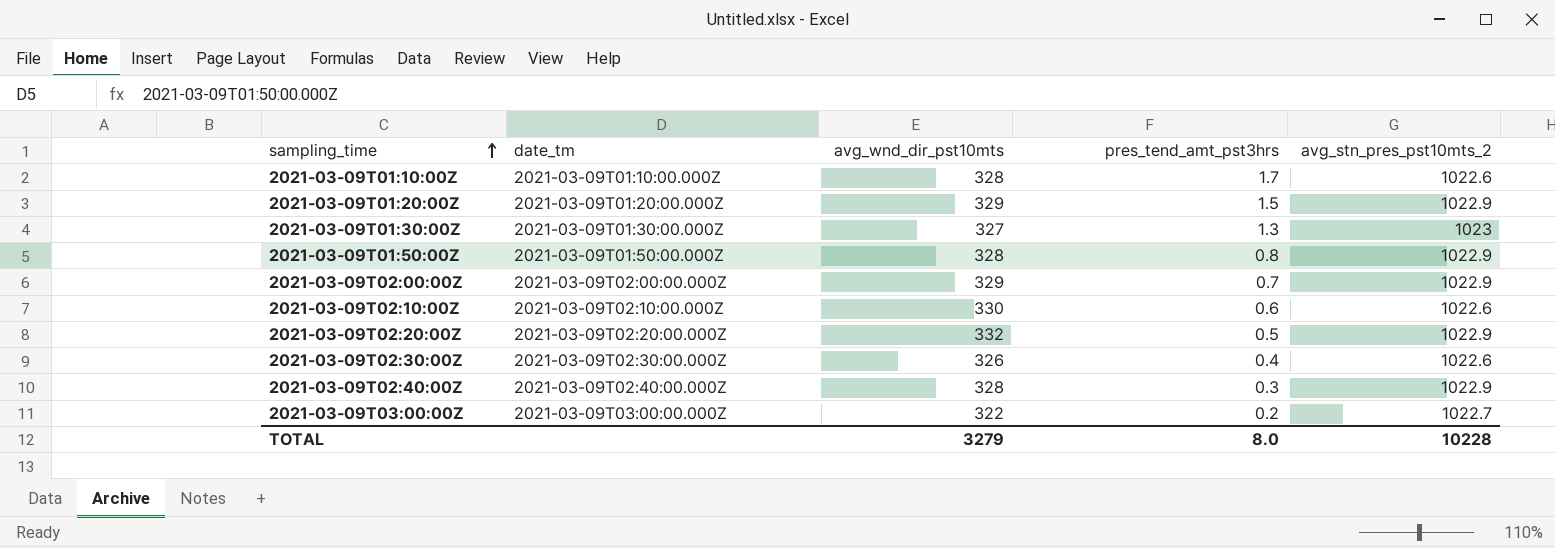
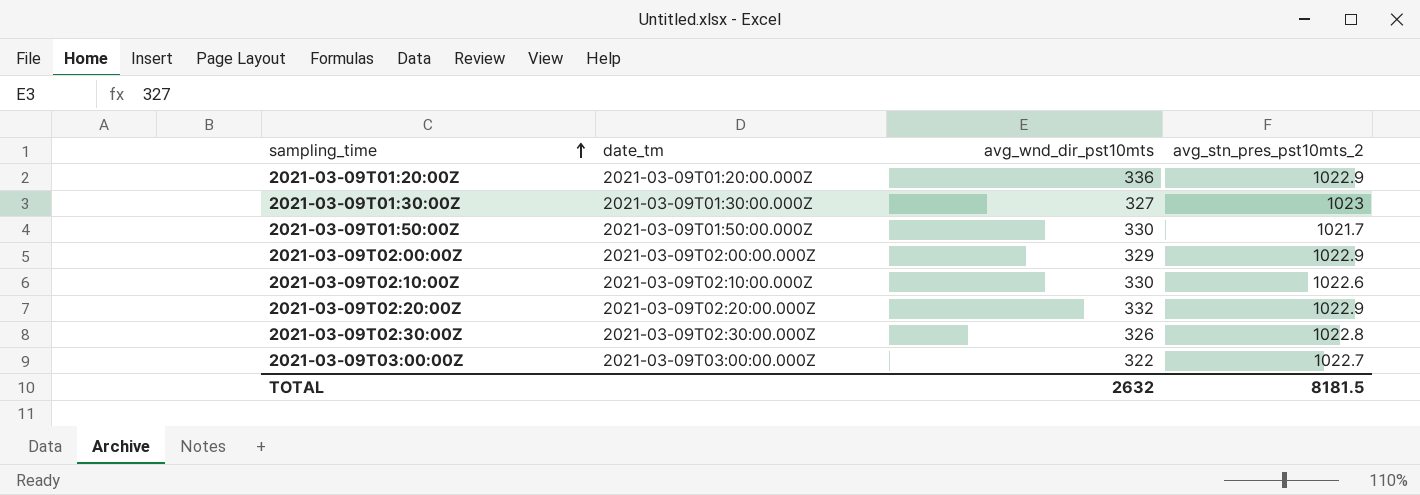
column pres_tend_amt_pst3hrs | position: 4 -> none
row 2021-03-09T01:10:00Z: 2021-03-09T01:10:00.000Z | 328 | 1.7 | 1022.6 -> none
row 2021-03-09T02:40:00Z: 2021-03-09T02:40:00.000Z | 328 | 0.3 | 1022.9 -> none
2021-03-09T01:20:00Z | avg_wnd_dir_pst10mts: 329 -> 336
2021-03-09T01:50:00Z | avg_wnd_dir_pst10mts: 328 -> 330
2021-03-09T01:50:00Z | avg_stn_pres_pst10mts_2: 1022.9 -> 1021.7
2021-03-09T02:30:00Z | avg_stn_pres_pst10mts_2: 1022.6 -> 1022.8
TOTAL | avg_wnd_dir_pst10mts: 3279 -> 2632
TOTAL | avg_stn_pres_pst10mts_2: 10228 -> 8181.5

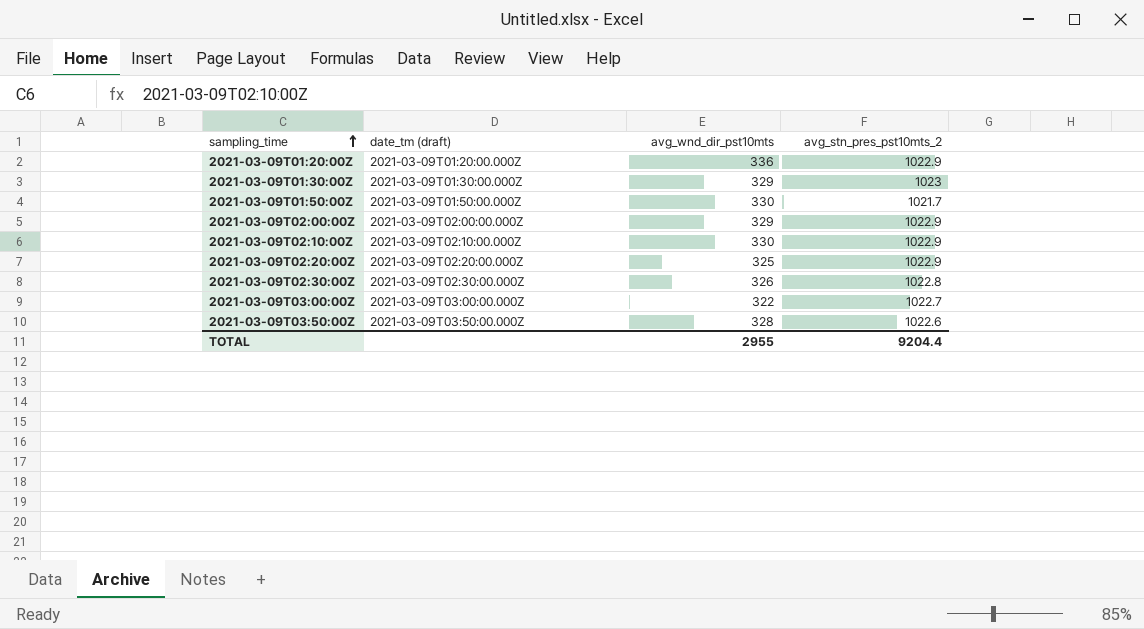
column name: date_tm -> date_tm (draft)
2021-03-09T01:30:00Z | avg_wnd_dir_pst10mts: 327 -> 329
2021-03-09T02:10:00Z | avg_stn_pres_pst10mts_2: 1022.6 -> 1022.9
2021-03-09T02:20:00Z | avg_wnd_dir_pst10mts: 332 -> 325
row 2021-03-09T03:50:00Z: none -> 2021-03-09T03:50:00.000Z | 328 | 1022.6
TOTAL | avg_wnd_dir_pst10mts: 2632 -> 2955
TOTAL | avg_stn_pres_pst10mts_2: 8181.5 -> 9204.4

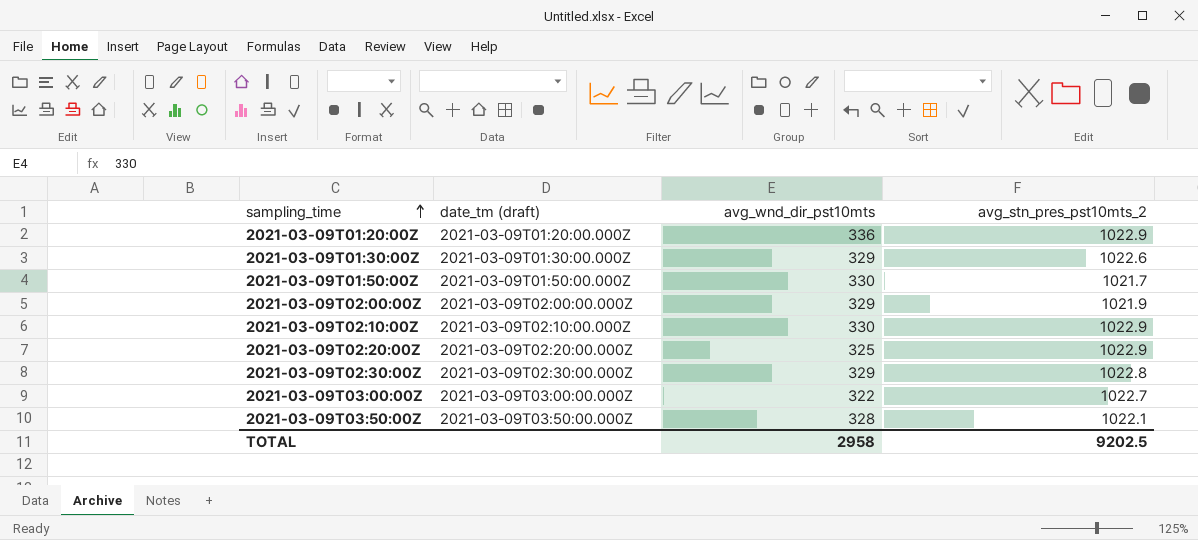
2021-03-09T01:30:00Z | avg_stn_pres_pst10mts_2: 1023 -> 1022.6
2021-03-09T02:00:00Z | avg_stn_pres_pst10mts_2: 1022.9 -> 1021.9
2021-03-09T02:30:00Z | avg_wnd_dir_pst10mts: 326 -> 329
2021-03-09T03:50:00Z | avg_stn_pres_pst10mts_2: 1022.6 -> 1022.1
TOTAL | avg_wnd_dir_pst10mts: 2955 -> 2958
TOTAL | avg_stn_pres_pst10mts_2: 9204.4 -> 9202.5

